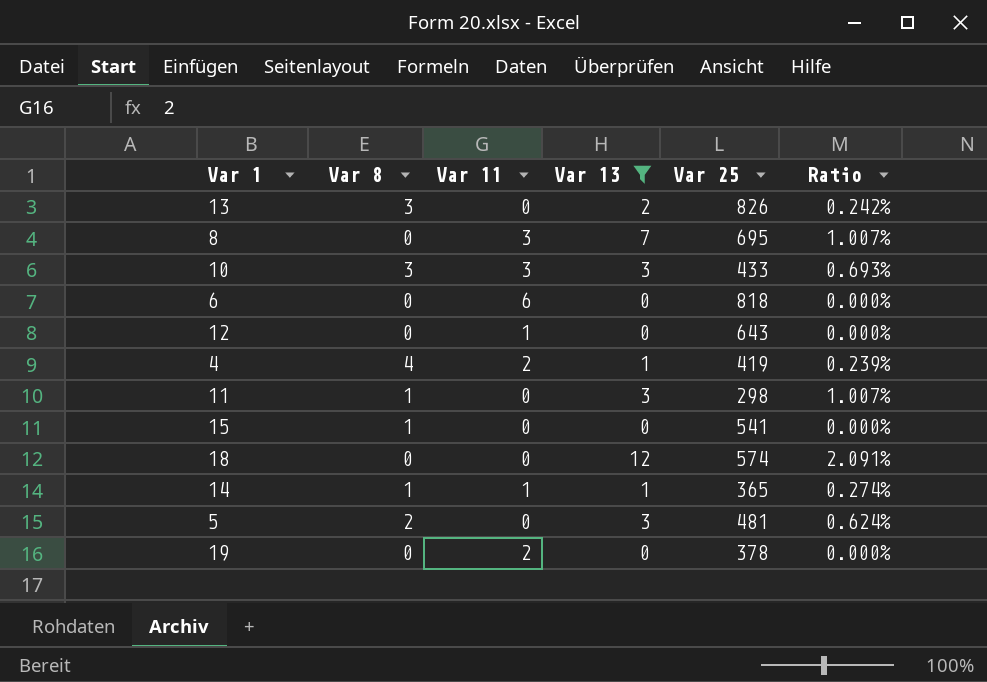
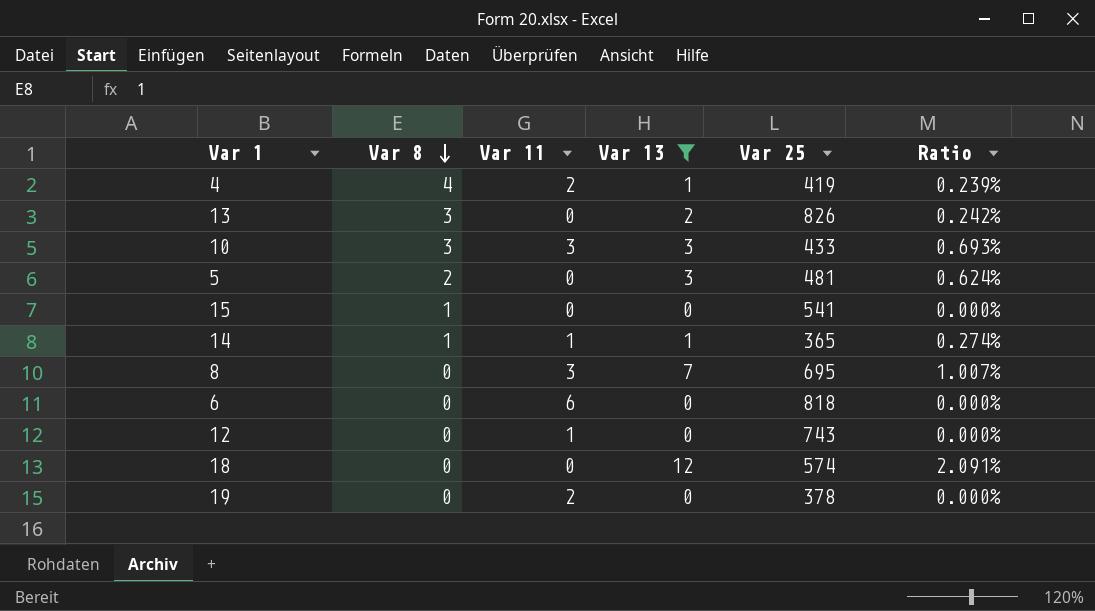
row order: none -> Var 8 descending
row 11: 1 | 0 | 3 | 298 | 1.007% -> none
12 | Var 25: 643 -> 743

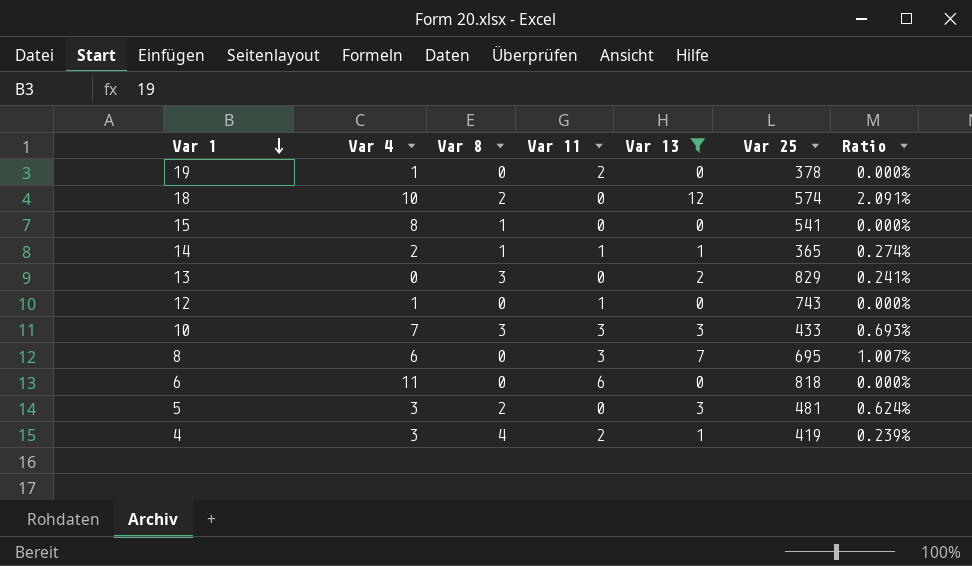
row order: Var 8 descending -> Var 1 descending
column Var 4 | position: none -> 2
18 | Var 8: 0 -> 2
13 | Var 25: 826 -> 829
13 | Ratio: 0.242% -> 0.241%

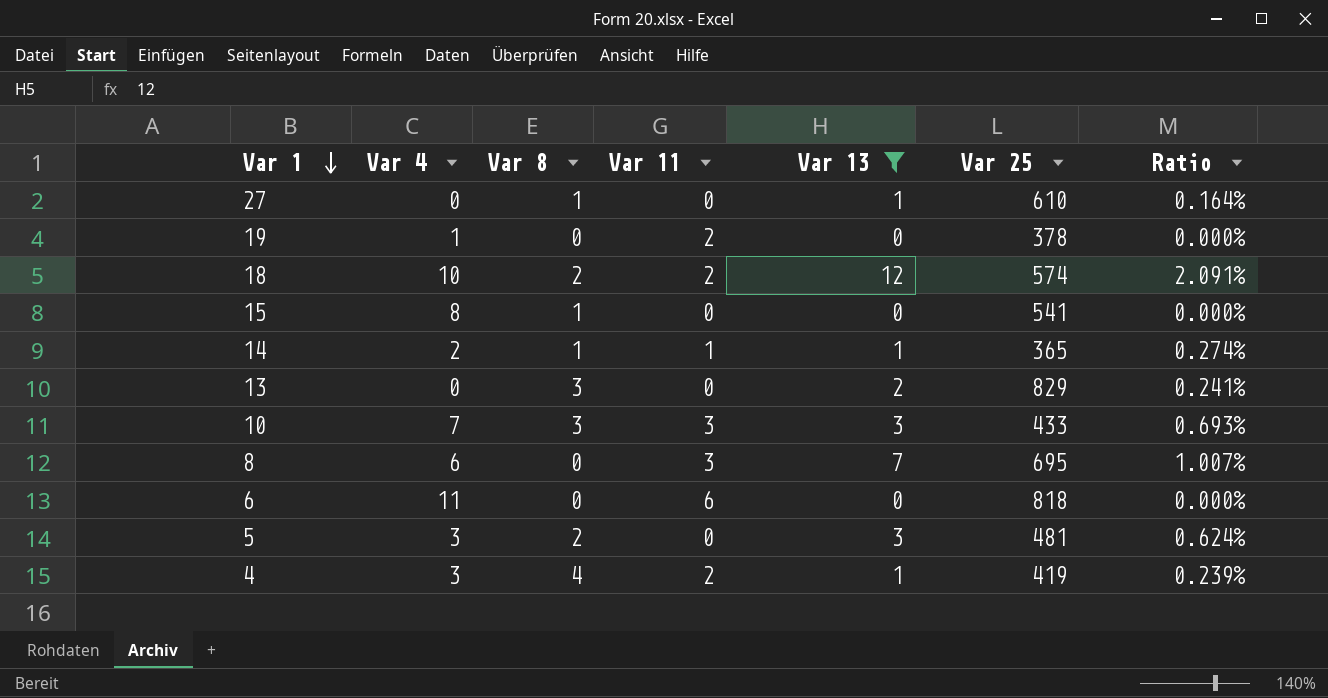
row 12: 1 | 0 | 1 | 0 | 743 | 0.000% -> none
row 27: none -> 0 | 1 | 0 | 1 | 610 | 0.164%
18 | Var 11: 0 -> 2

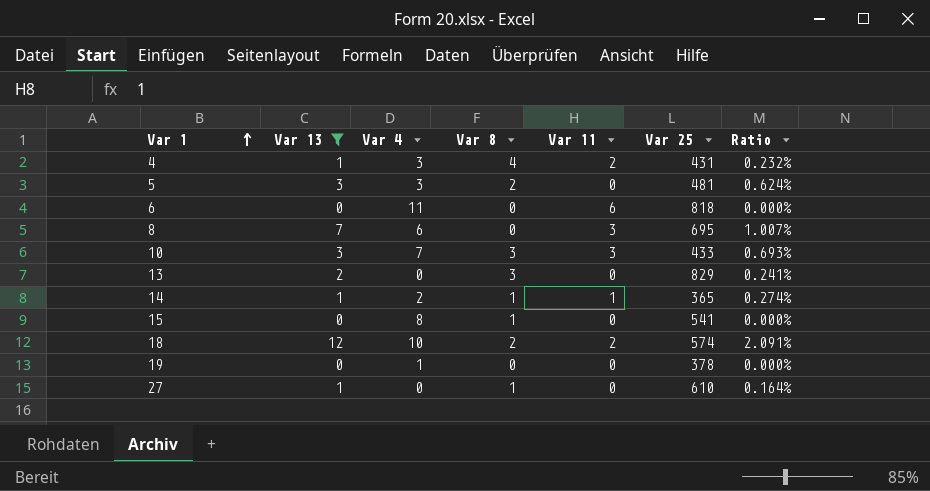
row order: Var 1 descending -> Var 1 ascending
column Var 13 | position: 5 -> 2
4 | Var 25: 419 -> 431
4 | Ratio: 0.239% -> 0.232%
19 | Var 11: 2 -> 0

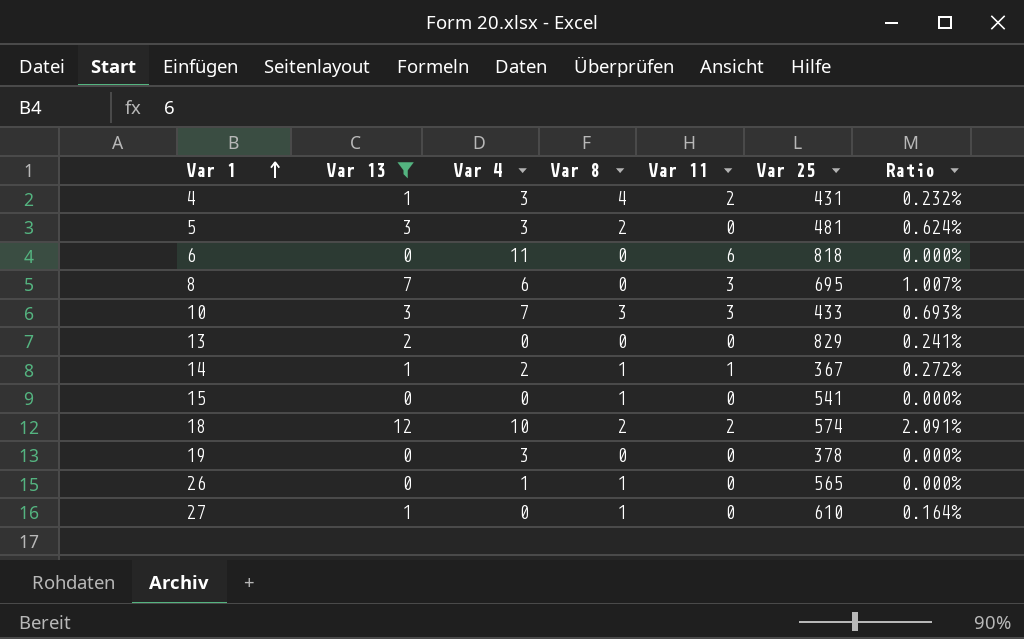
13 | Var 8: 3 -> 0
14 | Var 25: 365 -> 367
14 | Ratio: 0.274% -> 0.272%
15 | Var 4: 8 -> 0
19 | Var 4: 1 -> 3
row 26: none -> 0 | 1 | 1 | 0 | 565 | 0.000%

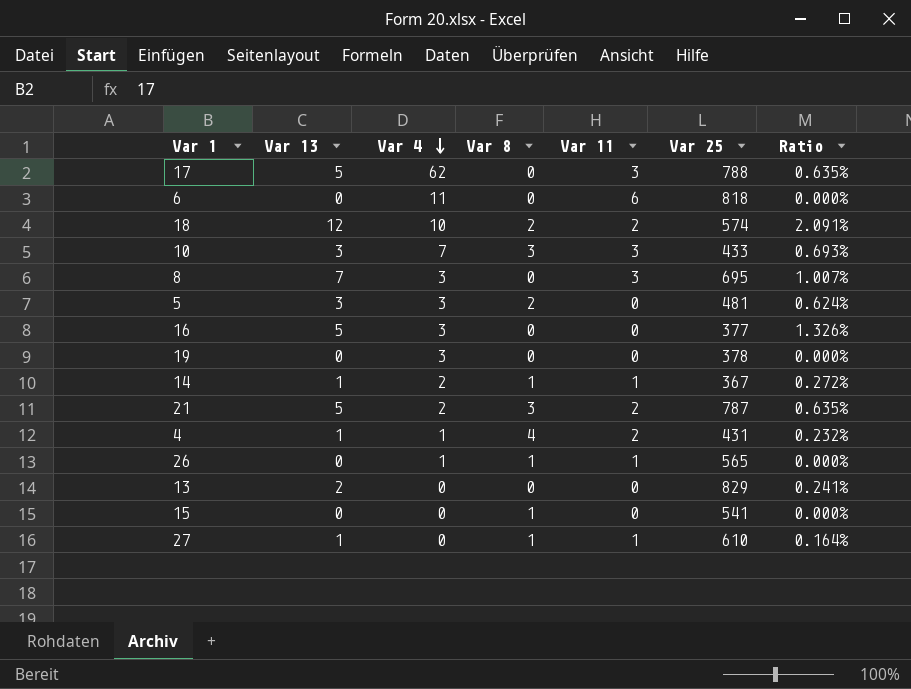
filter: Var 13 != 5 -> none
row order: Var 1 ascending -> Var 4 descending
8 | Var 4: 6 -> 3
4 | Var 4: 3 -> 1
26 | Var 11: 0 -> 1
27 | Var 11: 0 -> 1

